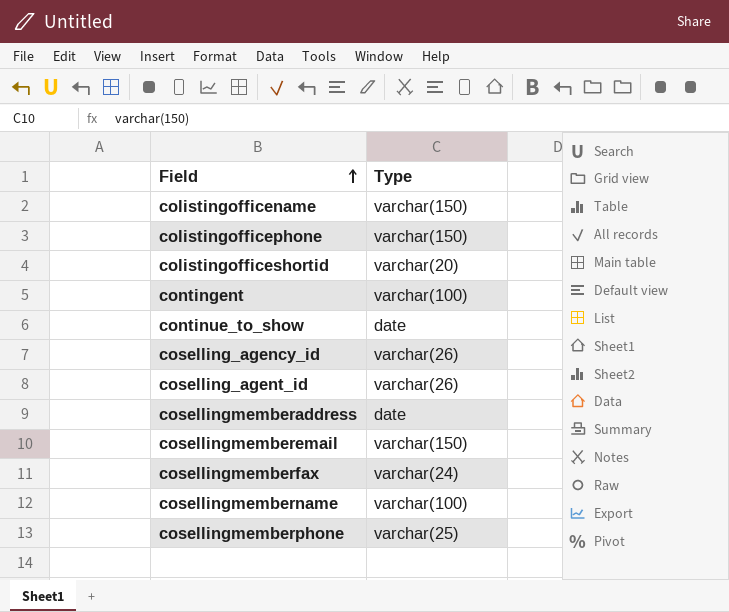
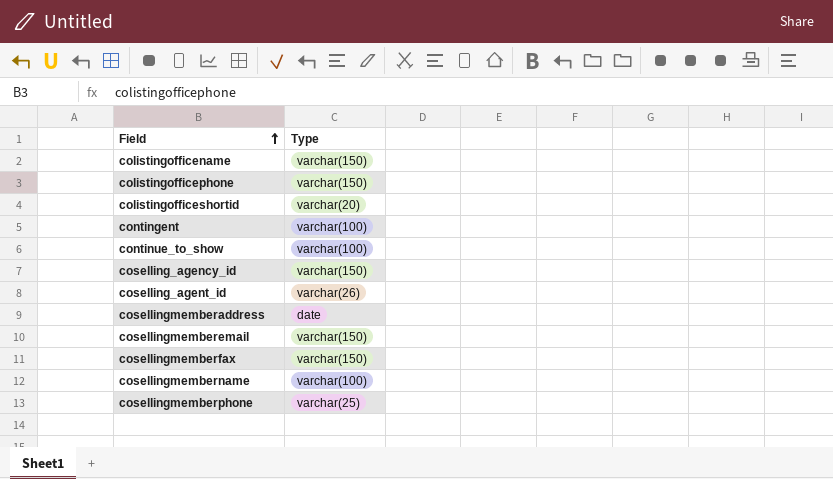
continue_to_show | Type: date -> varchar(100)
coselling_agency_id | Type: varchar(26) -> varchar(150)
cosellingmemberfax | Type: varchar(24) -> varchar(150)

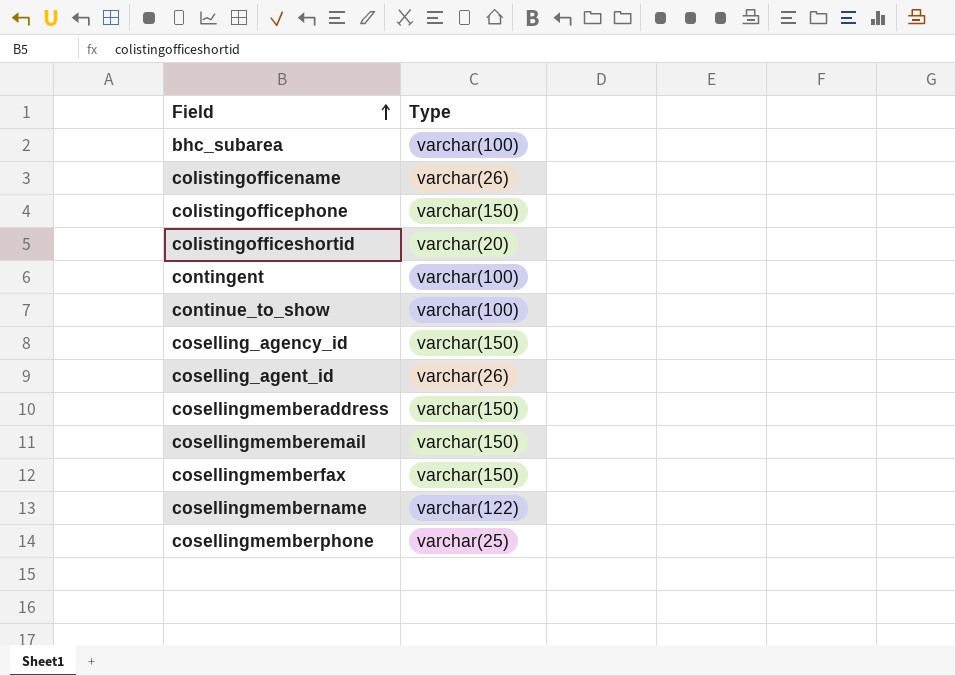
row bhc_subarea: none -> varchar(100)
colistingofficename | Type: varchar(150) -> varchar(26)
cosellingmemberaddress | Type: date -> varchar(150)
cosellingmembername | Type: varchar(100) -> varchar(122)

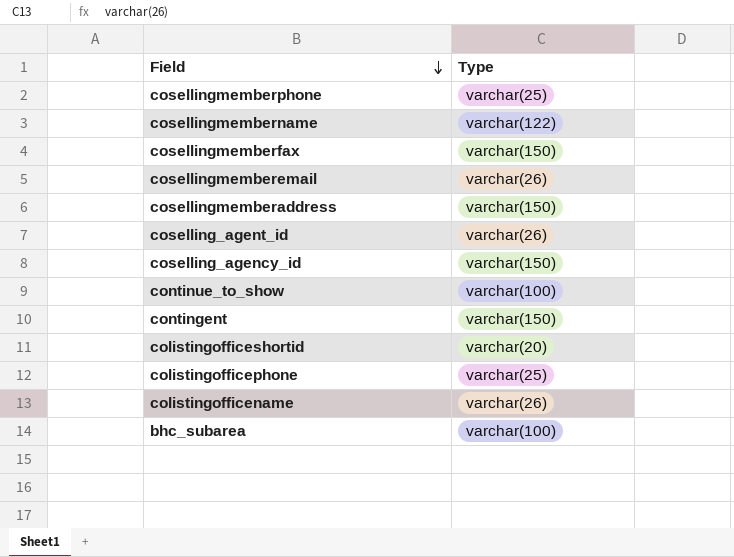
row order: Field ascending -> Field descending
cosellingmemberemail | Type: varchar(150) -> varchar(26)
contingent | Type: varchar(100) -> varchar(150)
colistingofficephone | Type: varchar(150) -> varchar(25)

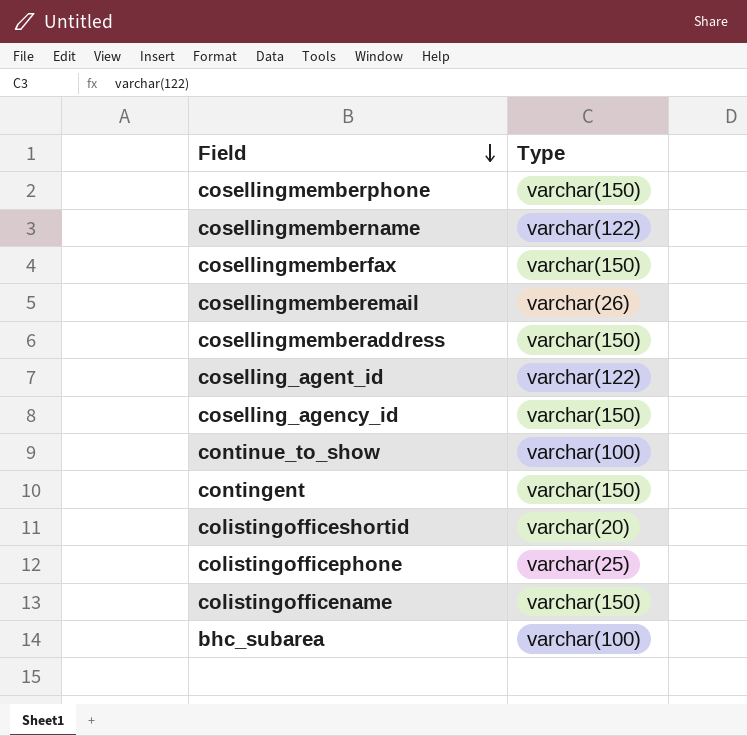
cosellingmemberphone | Type: varchar(25) -> varchar(150)
coselling_agent_id | Type: varchar(26) -> varchar(122)
colistingofficename | Type: varchar(26) -> varchar(150)

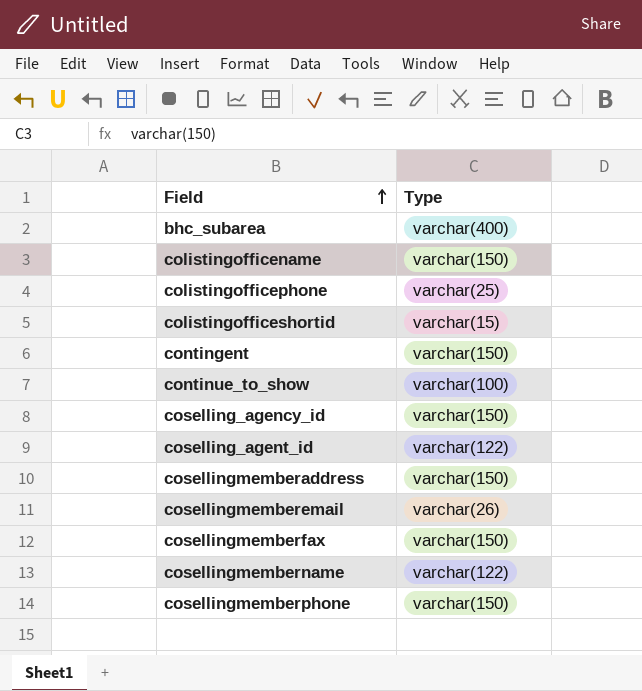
row order: Field descending -> Field ascending
bhc_subarea | Type: varchar(100) -> varchar(400)
colistingofficeshortid | Type: varchar(20) -> varchar(15)

